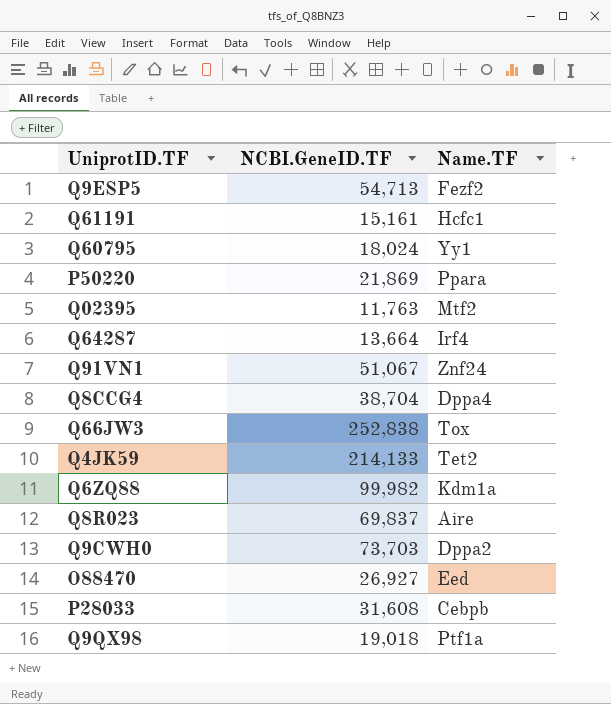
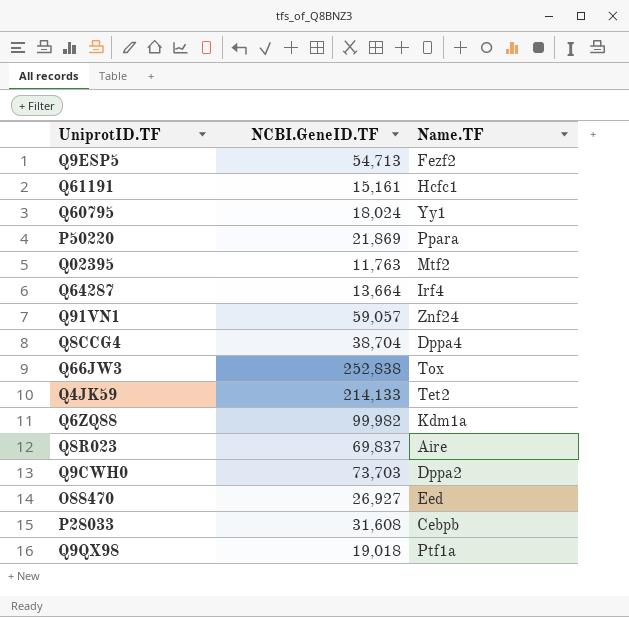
Q91VN1 | NCBI.GeneID.TF: 51,067 -> 59,057

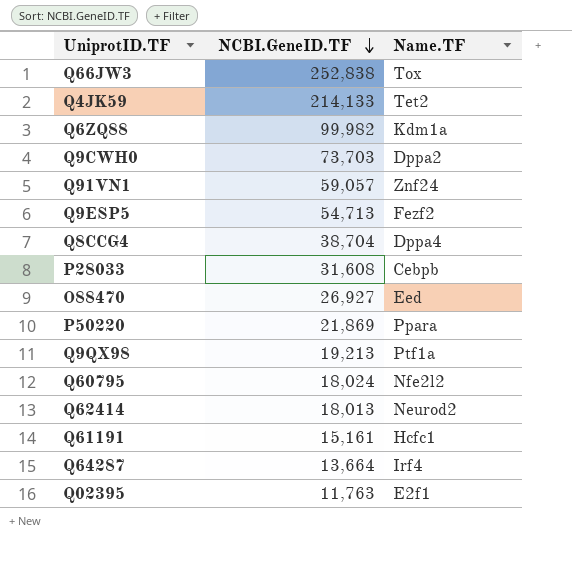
row order: none -> NCBI.GeneID.TF descending
row Q8R023: 69,837 | Aire -> none
Q9QX98 | NCBI.GeneID.TF: 19,018 -> 19,213
Q60795 | Name.TF: Yy1 -> Nfe2l2
row Q62414: none -> 18,013 | Neurod2
Q02395 | Name.TF: Mtf2 -> E2f1

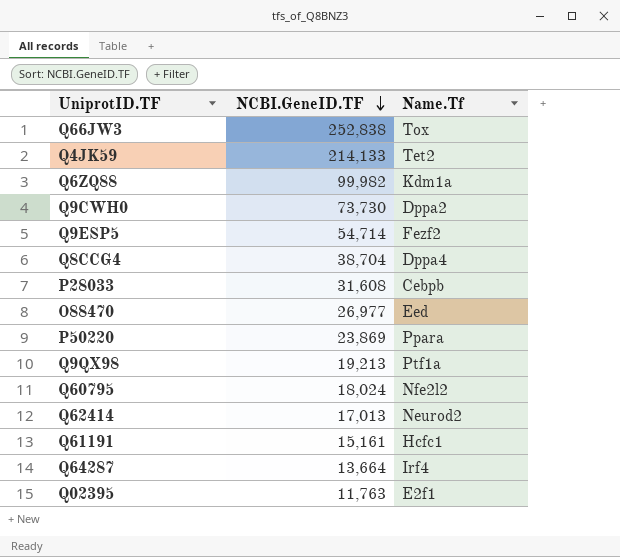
column name: Name.TF -> Name.Tf
row Q91VN1: 59,057 | Znf24 -> none
Q9CWH0 | NCBI.GeneID.TF: 73,703 -> 73,730
Q9ESP5 | NCBI.GeneID.TF: 54,713 -> 54,714
O88470 | NCBI.GeneID.TF: 26,927 -> 26,977
P50220 | NCBI.GeneID.TF: 21,869 -> 23,869
Q62414 | NCBI.GeneID.TF: 18,013 -> 17,013

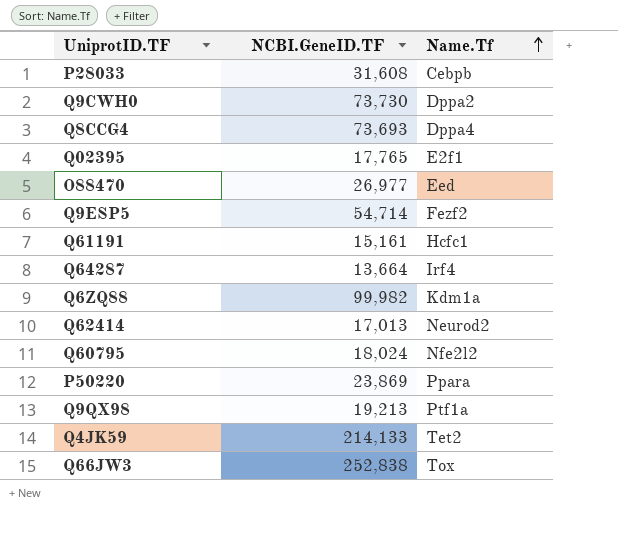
row order: NCBI.GeneID.TF descending -> Name.Tf ascending
Q8CCG4 | NCBI.GeneID.TF: 38,704 -> 73,693
Q02395 | NCBI.GeneID.TF: 11,763 -> 17,765

